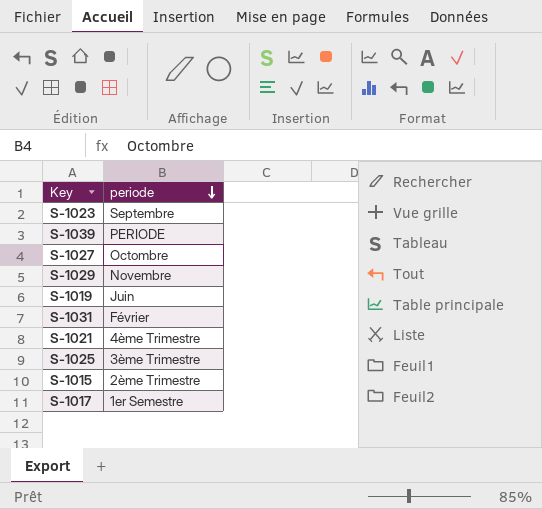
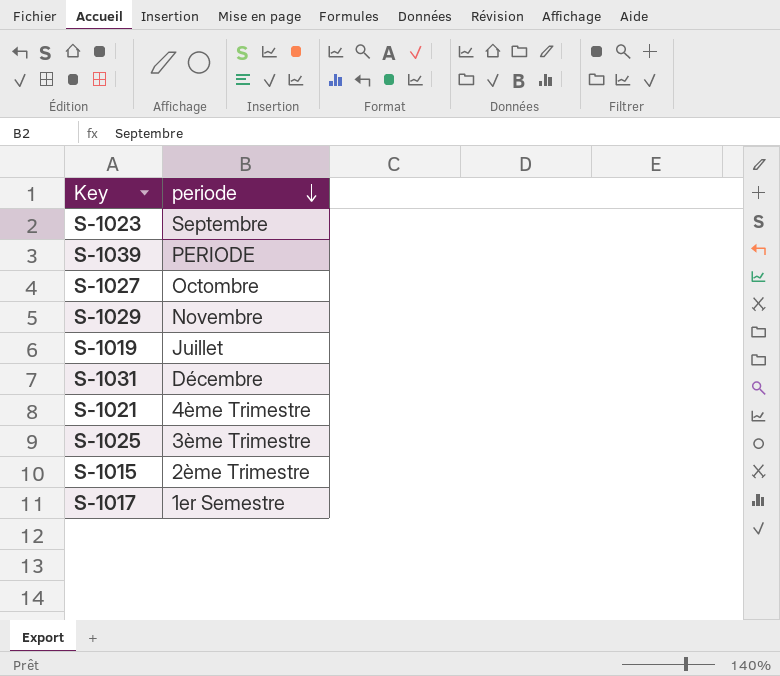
S-1019 | periode: Juin -> Juillet
S-1031 | periode: Février -> Décembre

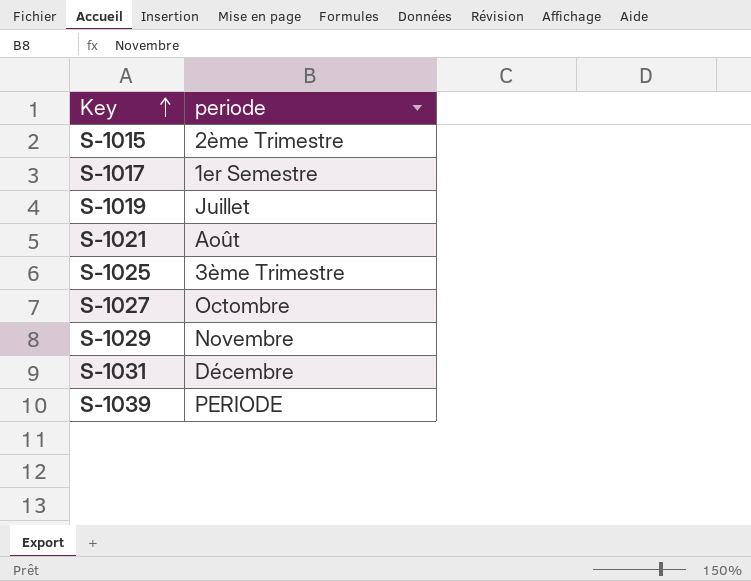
row order: periode descending -> Key ascending
row S-1023: Septembre -> none
S-1021 | periode: 4ème Trimestre -> Août

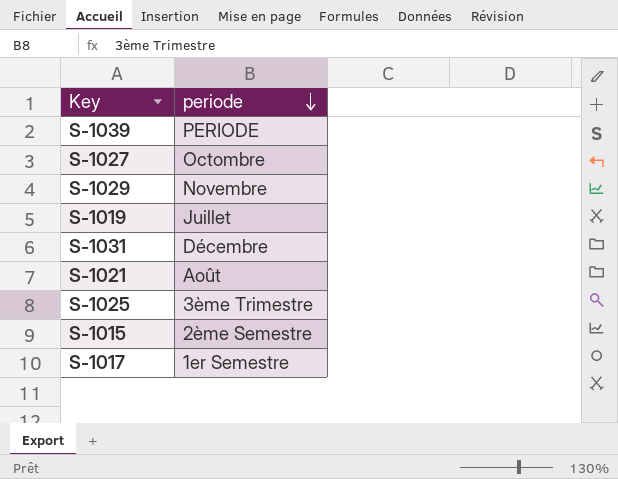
row order: Key ascending -> periode descending
S-1015 | periode: 2ème Trimestre -> 2ème Semestre

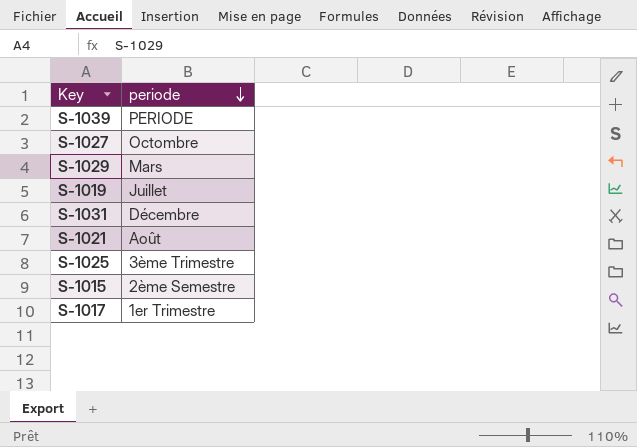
S-1029 | periode: Novembre -> Mars
S-1017 | periode: 1er Semestre -> 1er Trimestre

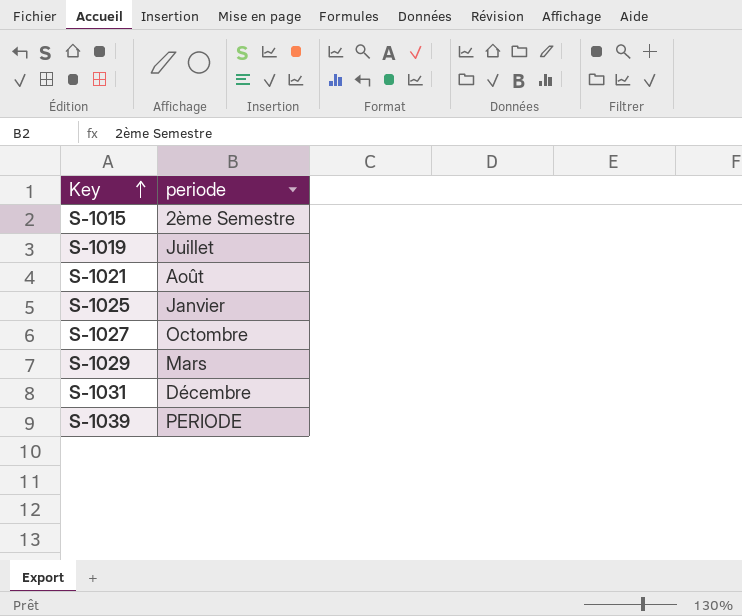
row order: periode descending -> Key ascending
row S-1017: 1er Trimestre -> none
S-1025 | periode: 3ème Trimestre -> Janvier

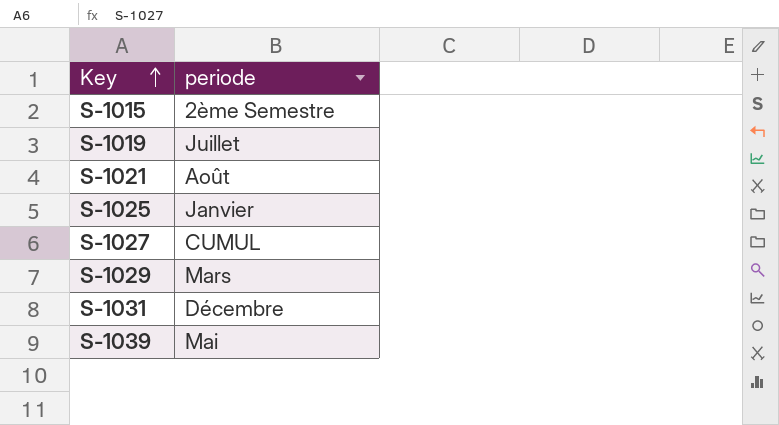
S-1027 | periode: Octombre -> CUMUL
S-1039 | periode: PERIODE -> Mai

